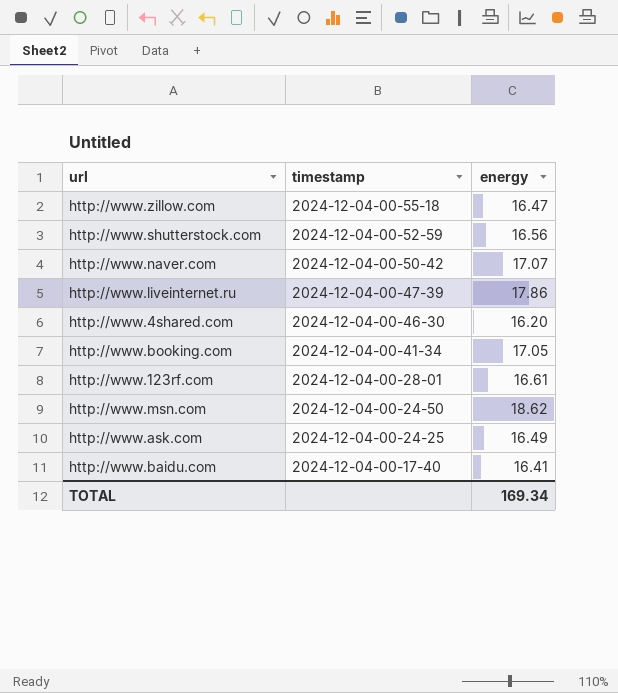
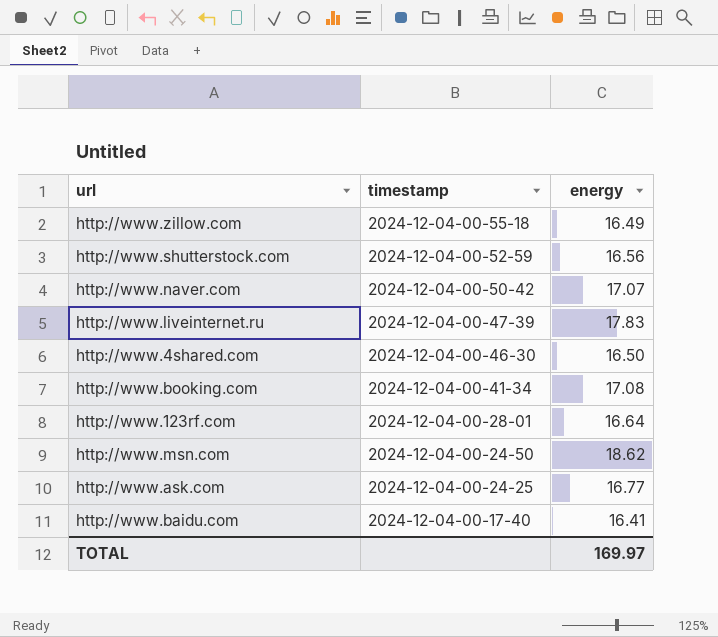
http://www.zillow.com | energy: 16.47 -> 16.49
http://www.liveinternet.ru | energy: 17.86 -> 17.83
http://www.4shared.com | energy: 16.20 -> 16.50
http://www.booking.com | energy: 17.05 -> 17.08
http://www.123rf.com | energy: 16.61 -> 16.64
http://www.ask.com | energy: 16.49 -> 16.77
TOTAL | energy: 169.34 -> 169.97

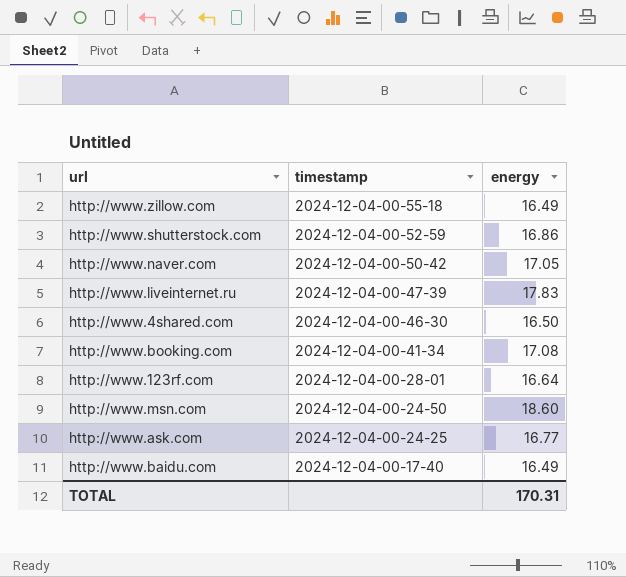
http://www.shutterstock.com | energy: 16.56 -> 16.86
http://www.naver.com | energy: 17.07 -> 17.05
http://www.msn.com | energy: 18.62 -> 18.60
http://www.baidu.com | energy: 16.41 -> 16.49
TOTAL | energy: 169.97 -> 170.31

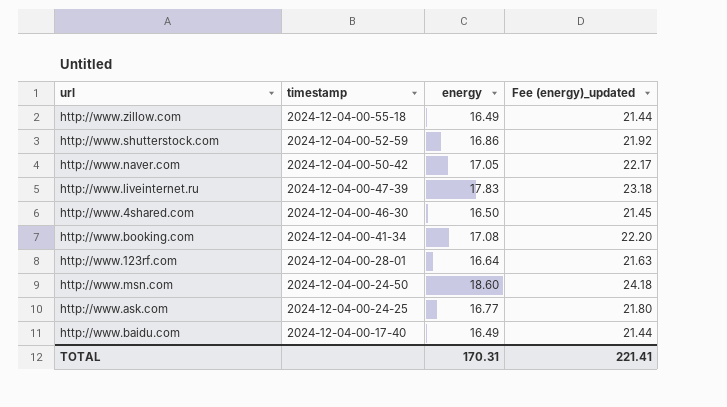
column Fee (energy)_updated | formula: none -> [energy] * 1.3

